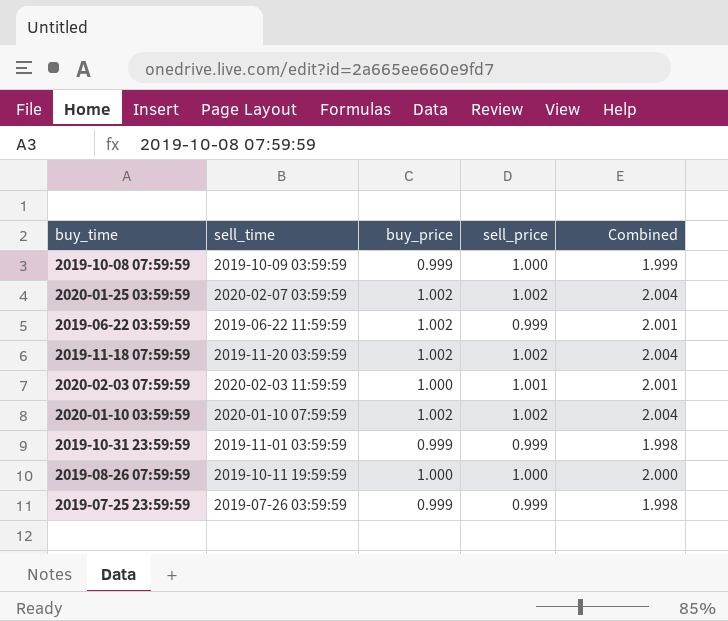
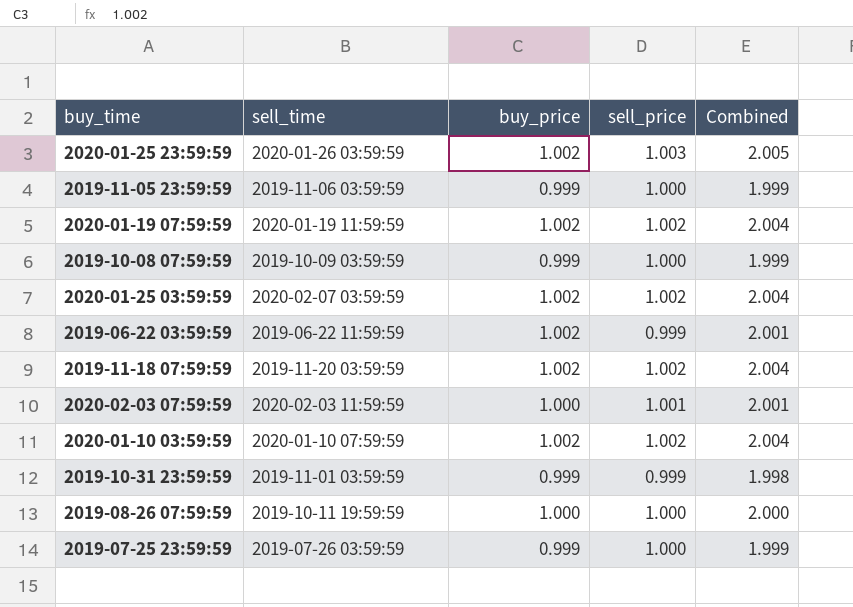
row 2020-01-25 23:59:59: none -> 2020-01-26 03:59:59 | 1.002 | 1.003 | 2.005
row 2019-11-05 23:59:59: none -> 2019-11-06 03:59:59 | 0.999 | 1.000 | 1.999
row 2020-01-19 07:59:59: none -> 2020-01-19 11:59:59 | 1.002 | 1.002 | 2.004
2019-07-25 23:59:59 | sell_price: 0.999 -> 1.000
2019-07-25 23:59:59 | Combined: 1.998 -> 1.999

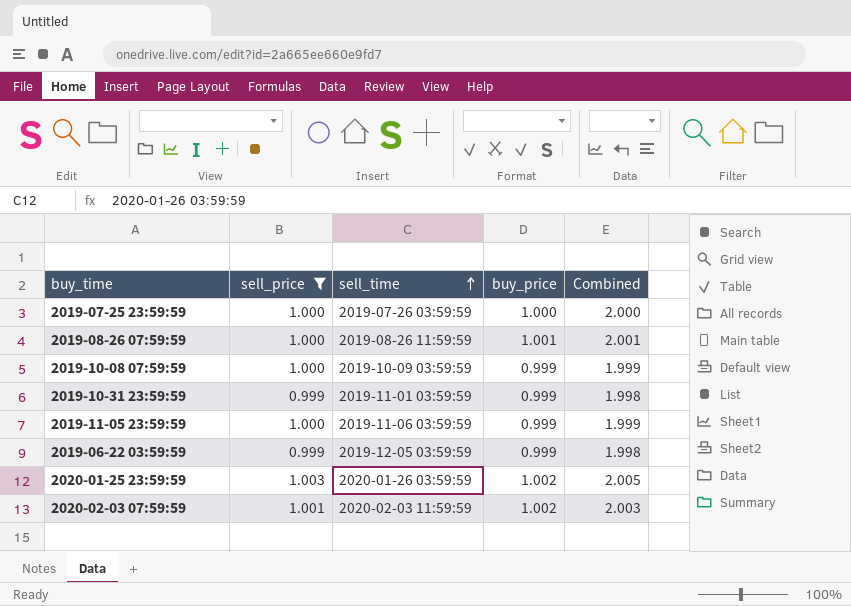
filter: none -> sell_price != 1.002
row order: none -> sell_time ascending
column sell_price | position: 4 -> 2
2019-07-25 23:59:59 | buy_price: 0.999 -> 1.000
2019-07-25 23:59:59 | Combined: 1.999 -> 2.000
2019-08-26 07:59:59 | sell_time: 2019-10-11 19:59:59 -> 2019-08-26 11:59:59
2019-08-26 07:59:59 | buy_price: 1.000 -> 1.001
2019-08-26 07:59:59 | Combined: 2.000 -> 2.001
2019-06-22 03:59:59 | sell_time: 2019-06-22 11:59:59 -> 2019-12-05 03:59:59
2019-06-22 03:59:59 | buy_price: 1.002 -> 0.999
2019-06-22 03:59:59 | Combined: 2.001 -> 1.998
2020-02-03 07:59:59 | buy_price: 1.000 -> 1.002
2020-02-03 07:59:59 | Combined: 2.001 -> 2.003

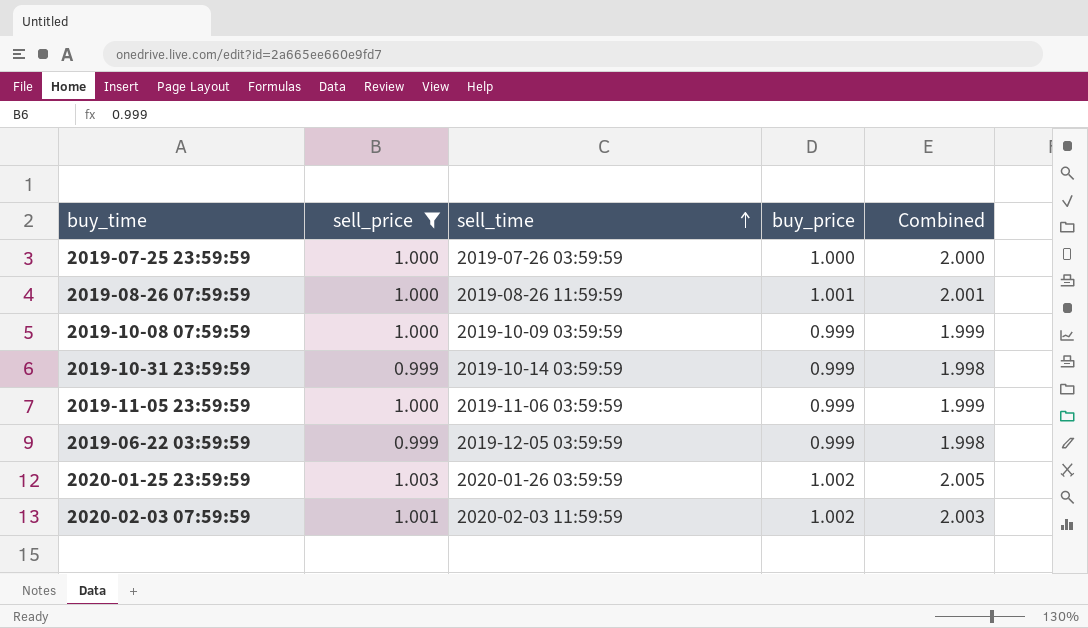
2019-10-31 23:59:59 | sell_time: 2019-11-01 03:59:59 -> 2019-10-14 03:59:59

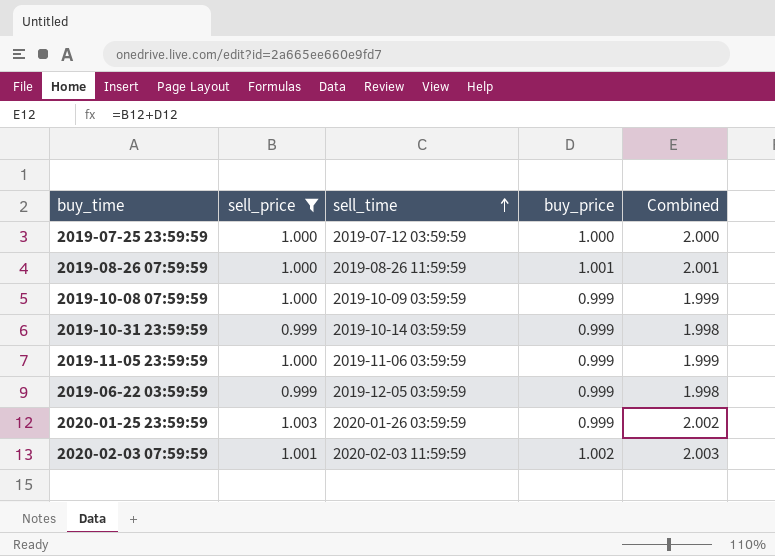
2019-07-25 23:59:59 | sell_time: 2019-07-26 03:59:59 -> 2019-07-12 03:59:59
2020-01-25 23:59:59 | buy_price: 1.002 -> 0.999
2020-01-25 23:59:59 | Combined: 2.005 -> 2.002

